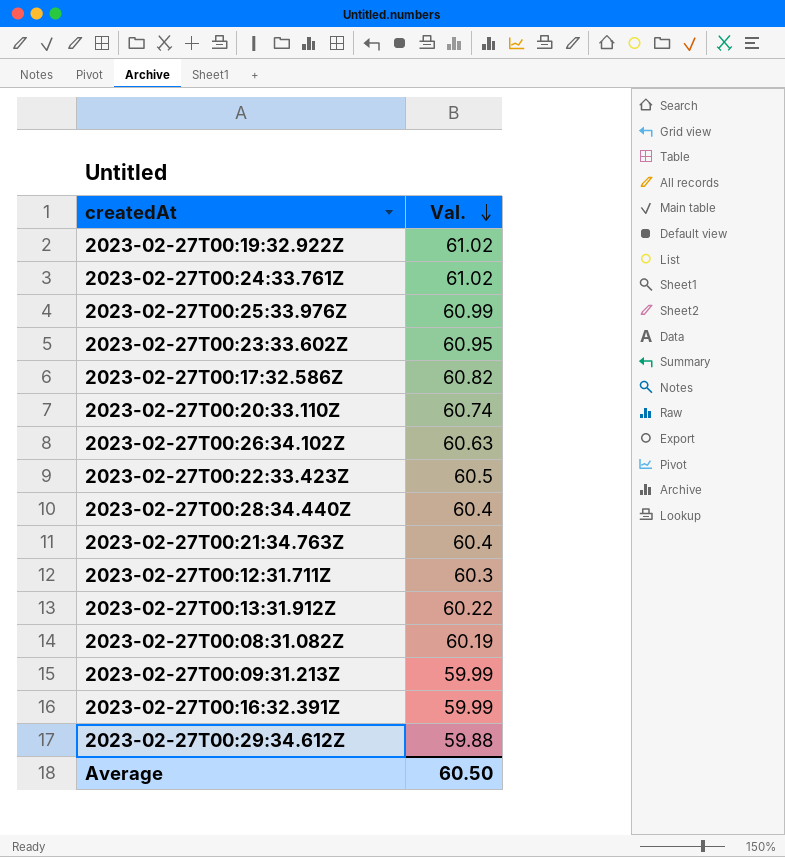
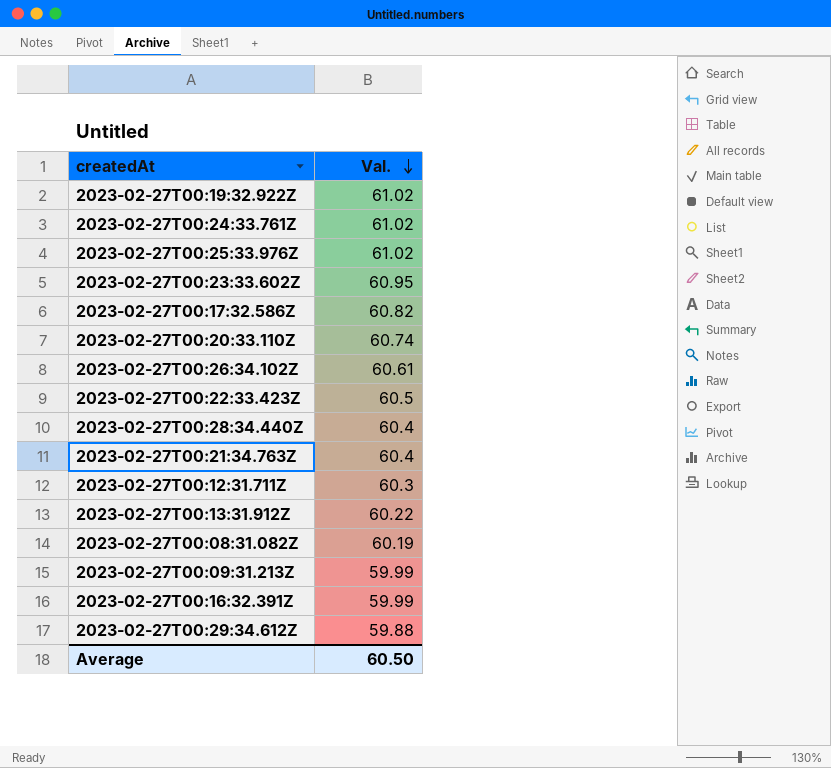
2023-02-27T00:25:33.976Z | Val.: 60.99 -> 61.02
2023-02-27T00:26:34.102Z | Val.: 60.63 -> 60.61

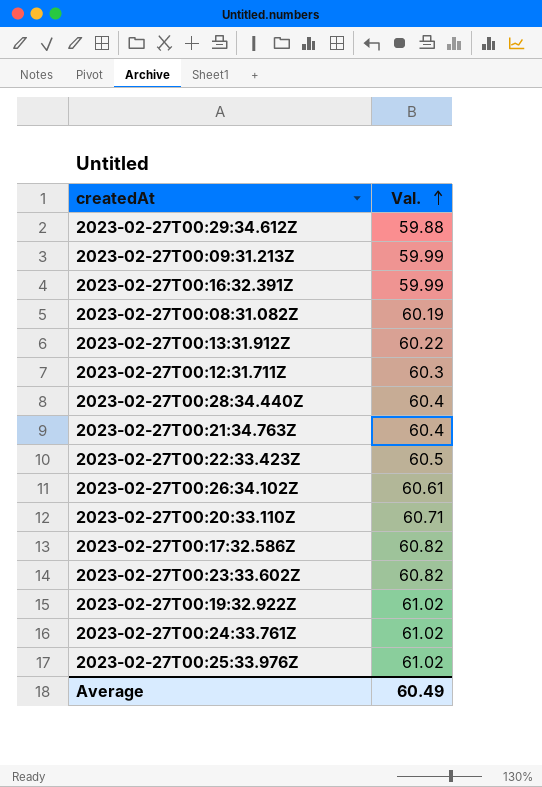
row order: Val. descending -> Val. ascending
2023-02-27T00:20:33.110Z | Val.: 60.74 -> 60.71
2023-02-27T00:23:33.602Z | Val.: 60.95 -> 60.82
Average | Val.: 60.50 -> 60.49

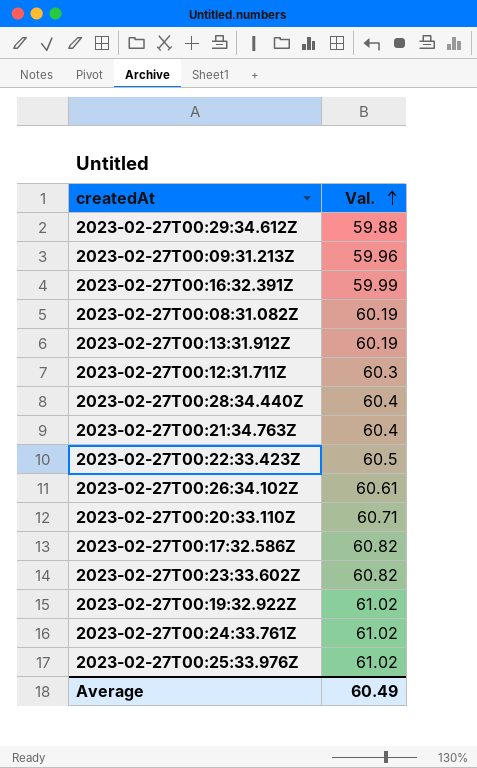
2023-02-27T00:09:31.213Z | Val.: 59.99 -> 59.96
2023-02-27T00:13:31.912Z | Val.: 60.22 -> 60.19

